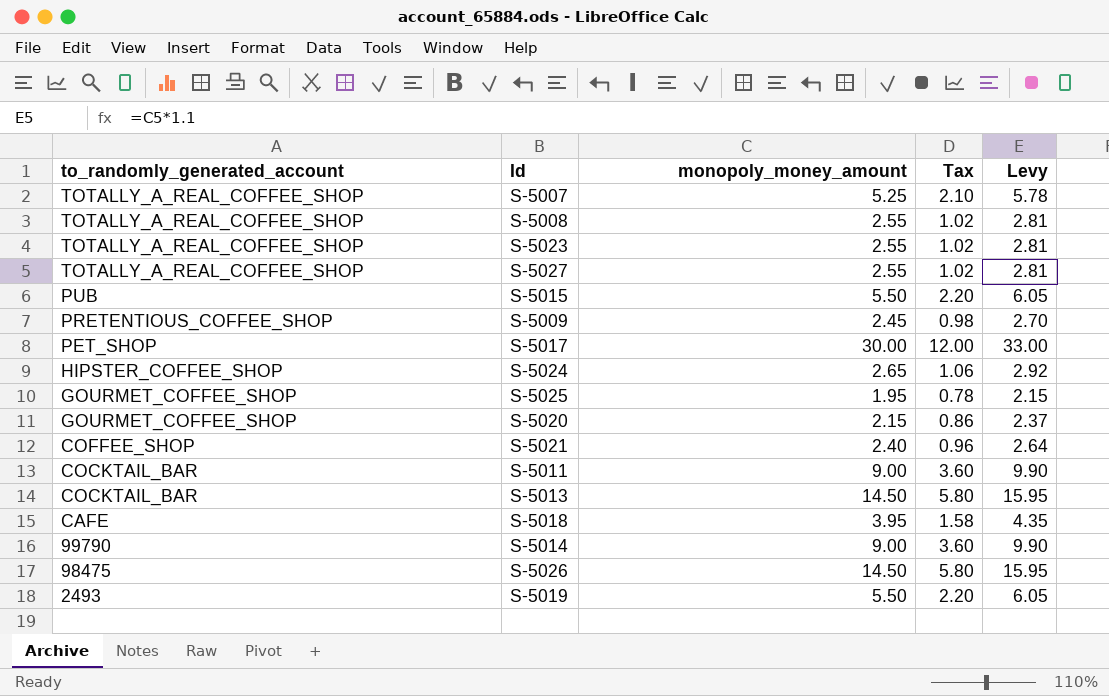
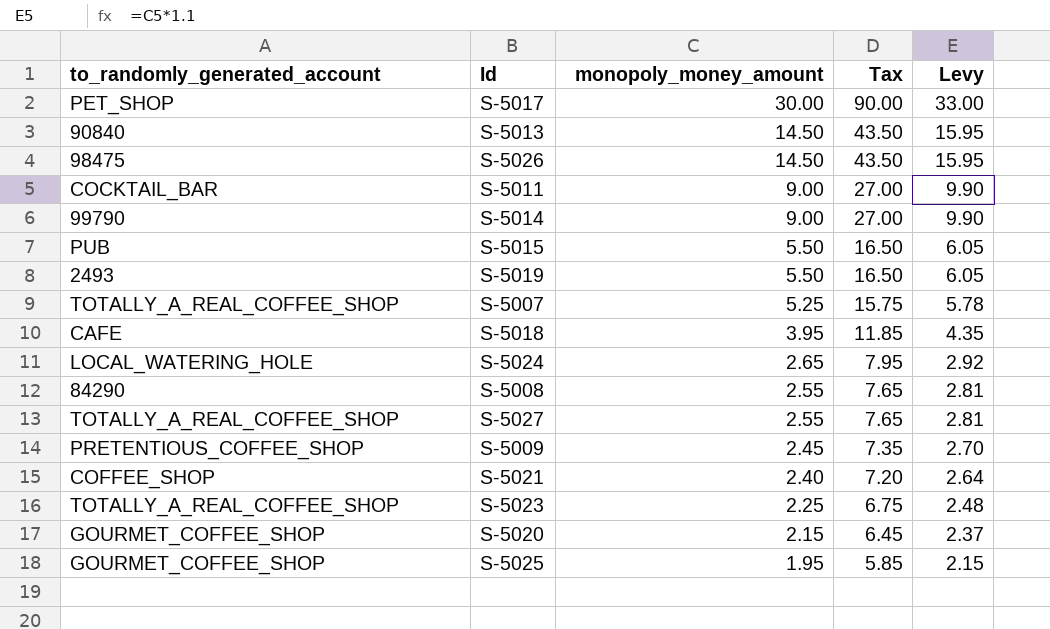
row order: to_randomly_generated_account descending -> monopoly_money_amount descending
column Tax | formula: [monopoly_money_amount] * 0.4 -> [monopoly_money_amount] * 3
S-5013 | to_randomly_generated_account: COCKTAIL_BAR -> 90840
S-5024 | to_randomly_generated_account: HIPSTER_COFFEE_SHOP -> LOCAL_WATERING_HOLE
S-5008 | to_randomly_generated_account: TOTALLY_A_REAL_COFFEE_SHOP -> 84290
S-5023 | monopoly_money_amount: 2.55 -> 2.25
S-5023 | Levy: 2.81 -> 2.48

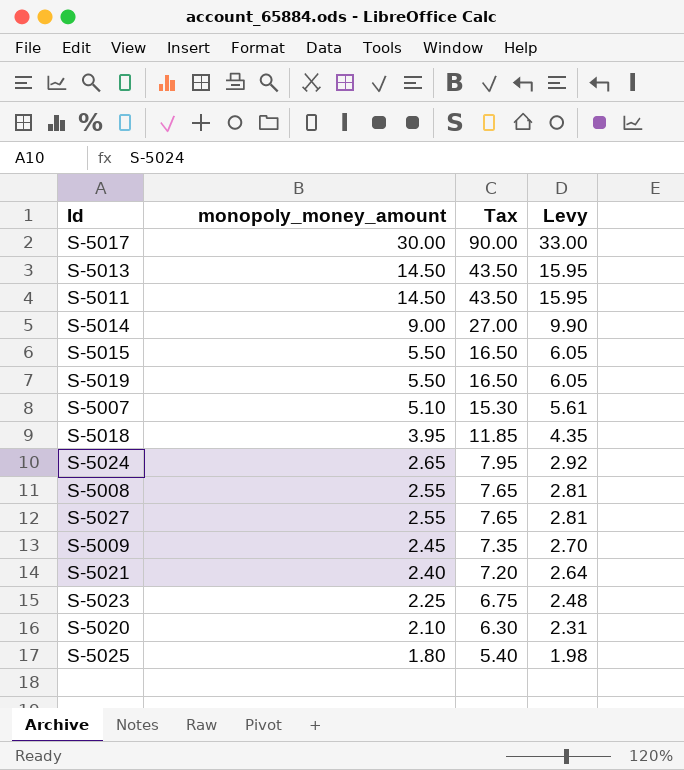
column to_randomly_generated_account | position: 1 -> none
row S-5026: 98475 | 14.50 | 43.50 | 15.95 -> none
S-5011 | monopoly_money_amount: 9.00 -> 14.50
S-5011 | Tax: 27.00 -> 43.50
S-5011 | Levy: 9.90 -> 15.95
S-5007 | monopoly_money_amount: 5.25 -> 5.10
S-5007 | Tax: 15.75 -> 15.30
S-5007 | Levy: 5.78 -> 5.61
S-5020 | monopoly_money_amount: 2.15 -> 2.10
S-5020 | Tax: 6.45 -> 6.30
S-5020 | Levy: 2.37 -> 2.31
S-5025 | monopoly_money_amount: 1.95 -> 1.80
S-5025 | Tax: 5.85 -> 5.40
S-5025 | Levy: 2.15 -> 1.98

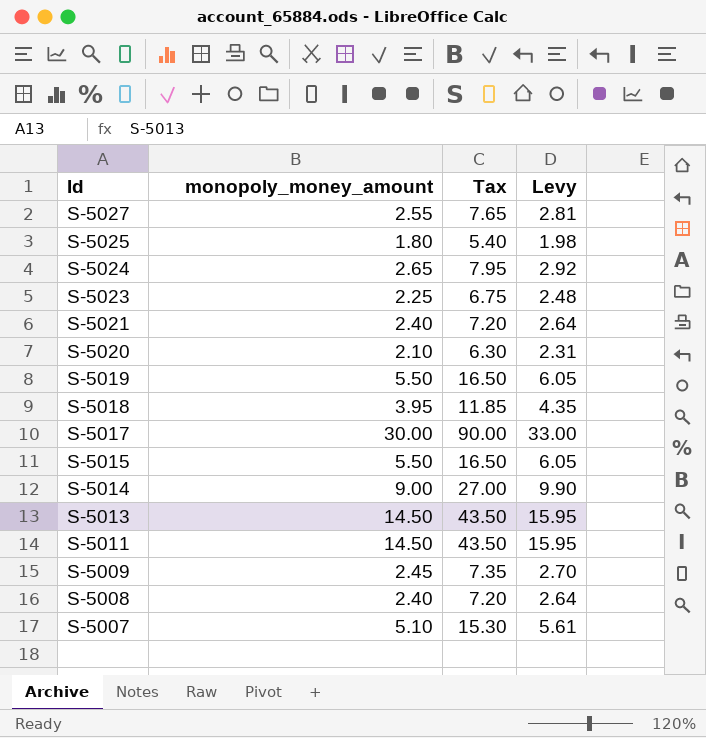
row order: monopoly_money_amount descending -> Id descending
S-5008 | monopoly_money_amount: 2.55 -> 2.40
S-5008 | Tax: 7.65 -> 7.20
S-5008 | Levy: 2.81 -> 2.64

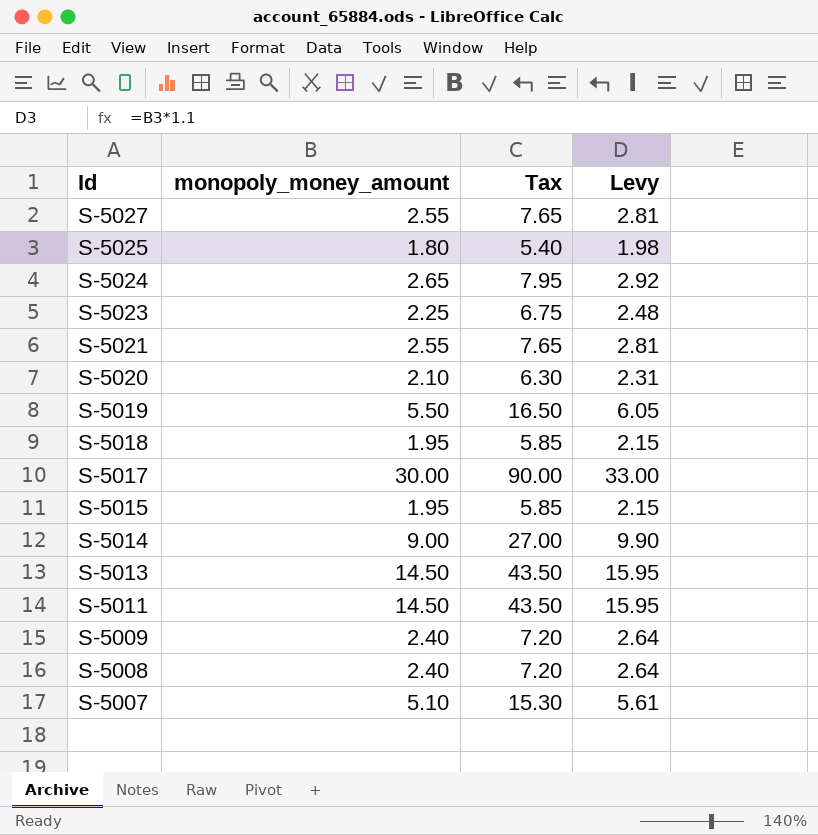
S-5021 | monopoly_money_amount: 2.40 -> 2.55
S-5021 | Tax: 7.20 -> 7.65
S-5021 | Levy: 2.64 -> 2.81
S-5018 | monopoly_money_amount: 3.95 -> 1.95
S-5018 | Tax: 11.85 -> 5.85
S-5018 | Levy: 4.35 -> 2.15
S-5015 | monopoly_money_amount: 5.50 -> 1.95
S-5015 | Tax: 16.50 -> 5.85
S-5015 | Levy: 6.05 -> 2.15
S-5009 | monopoly_money_amount: 2.45 -> 2.40
S-5009 | Tax: 7.35 -> 7.20
S-5009 | Levy: 2.70 -> 2.64

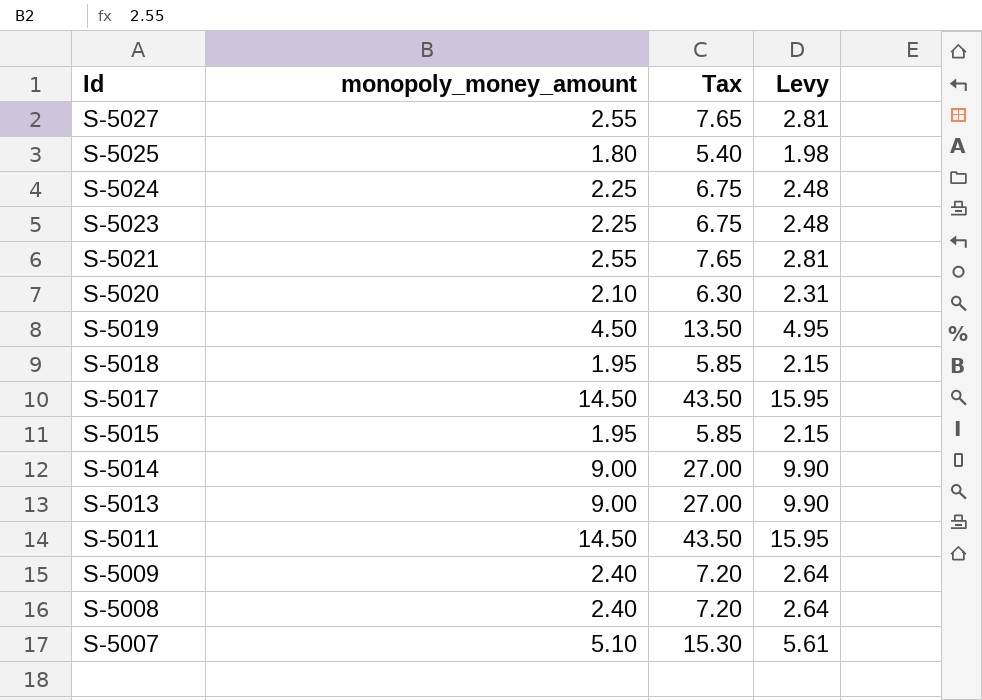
S-5024 | monopoly_money_amount: 2.65 -> 2.25
S-5024 | Tax: 7.95 -> 6.75
S-5024 | Levy: 2.92 -> 2.48
S-5019 | monopoly_money_amount: 5.50 -> 4.50
S-5019 | Tax: 16.50 -> 13.50
S-5019 | Levy: 6.05 -> 4.95
S-5017 | monopoly_money_amount: 30.00 -> 14.50
S-5017 | Tax: 90.00 -> 43.50
S-5017 | Levy: 33.00 -> 15.95
S-5013 | monopoly_money_amount: 14.50 -> 9.00
S-5013 | Tax: 43.50 -> 27.00
S-5013 | Levy: 15.95 -> 9.90

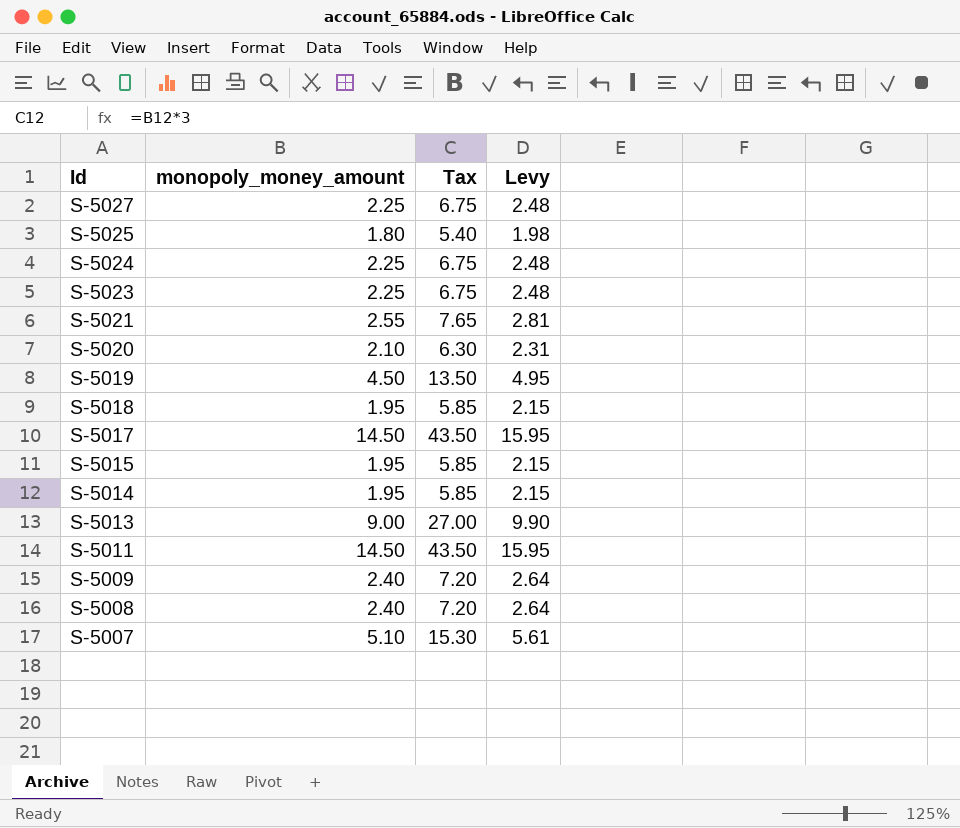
S-5027 | monopoly_money_amount: 2.55 -> 2.25
S-5027 | Tax: 7.65 -> 6.75
S-5027 | Levy: 2.81 -> 2.48
S-5014 | monopoly_money_amount: 9.00 -> 1.95
S-5014 | Tax: 27.00 -> 5.85
S-5014 | Levy: 9.90 -> 2.15

